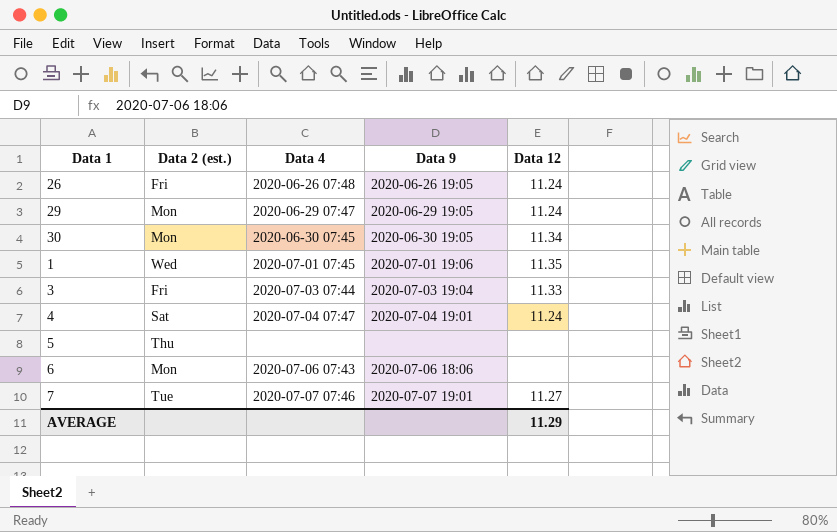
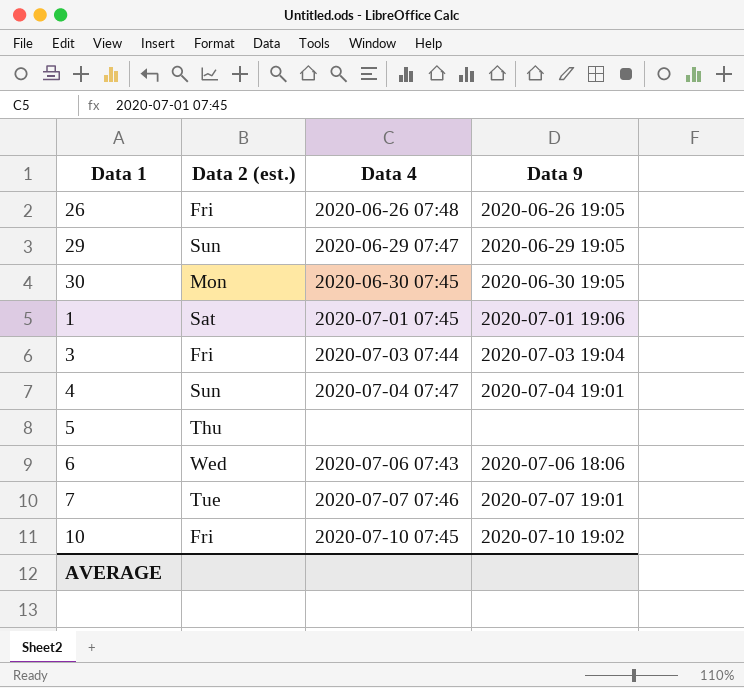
column Data 12 | position: 5 -> none
29 | Data 2 (est.): Mon -> Sun
1 | Data 2 (est.): Wed -> Sat
4 | Data 2 (est.): Sat -> Sun
6 | Data 2 (est.): Mon -> Wed
row 10: none -> Fri | 2020-07-10 07:45 | 2020-07-10 19:02

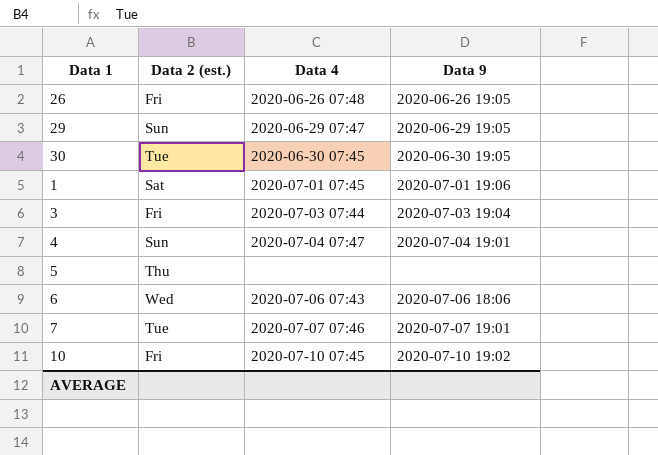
30 | Data 2 (est.): Mon -> Tue

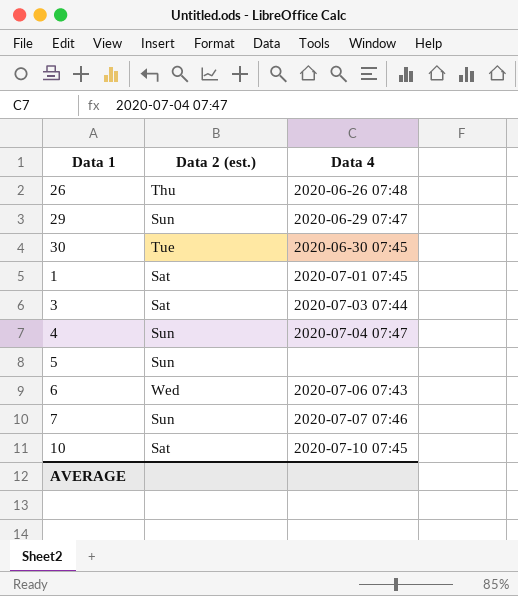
column Data 9 | position: 4 -> none
26 | Data 2 (est.): Fri -> Thu
3 | Data 2 (est.): Fri -> Sat
5 | Data 2 (est.): Thu -> Sun
7 | Data 2 (est.): Tue -> Sun
10 | Data 2 (est.): Fri -> Sat

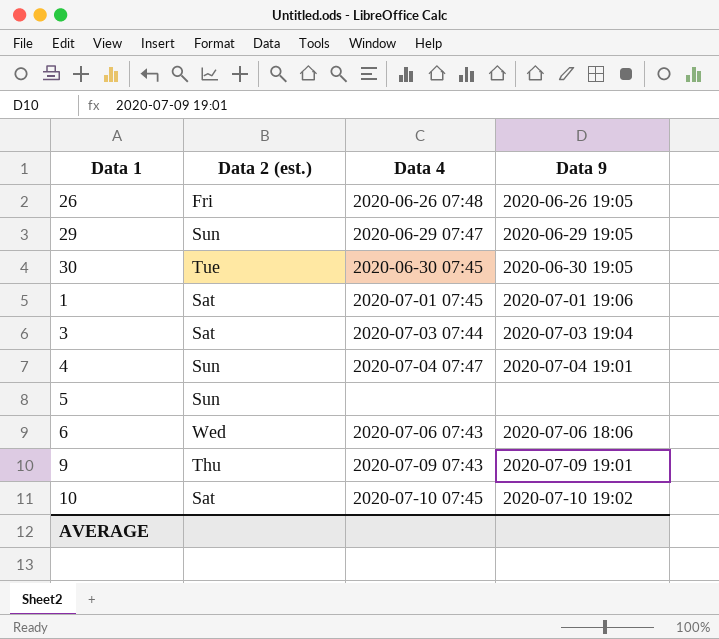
column Data 9 | position: none -> 4
row 7: Sun | 2020-07-07 07:46 -> none
26 | Data 2 (est.): Thu -> Fri
row 9: none -> Thu | 2020-07-09 07:43 | 2020-07-09 19:01

